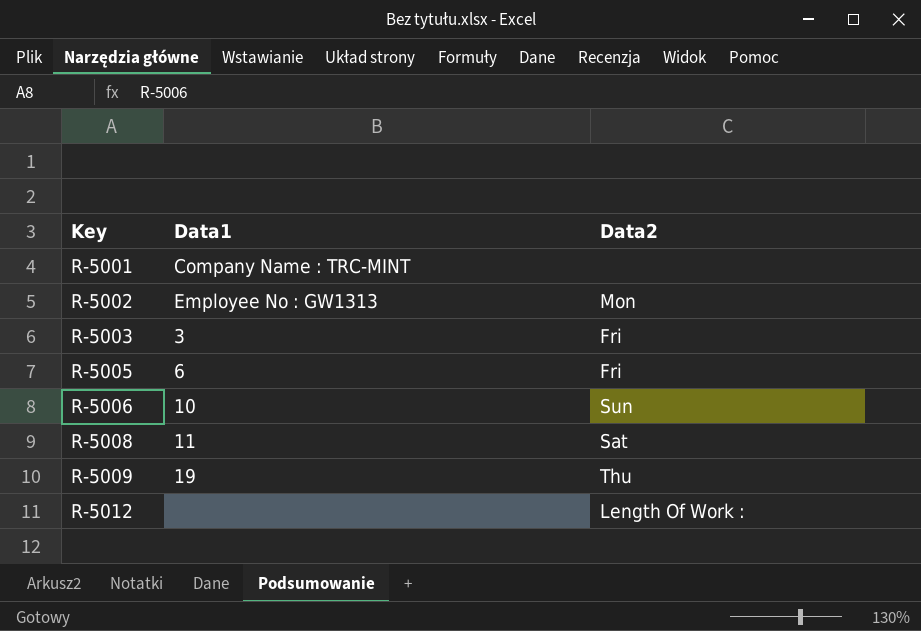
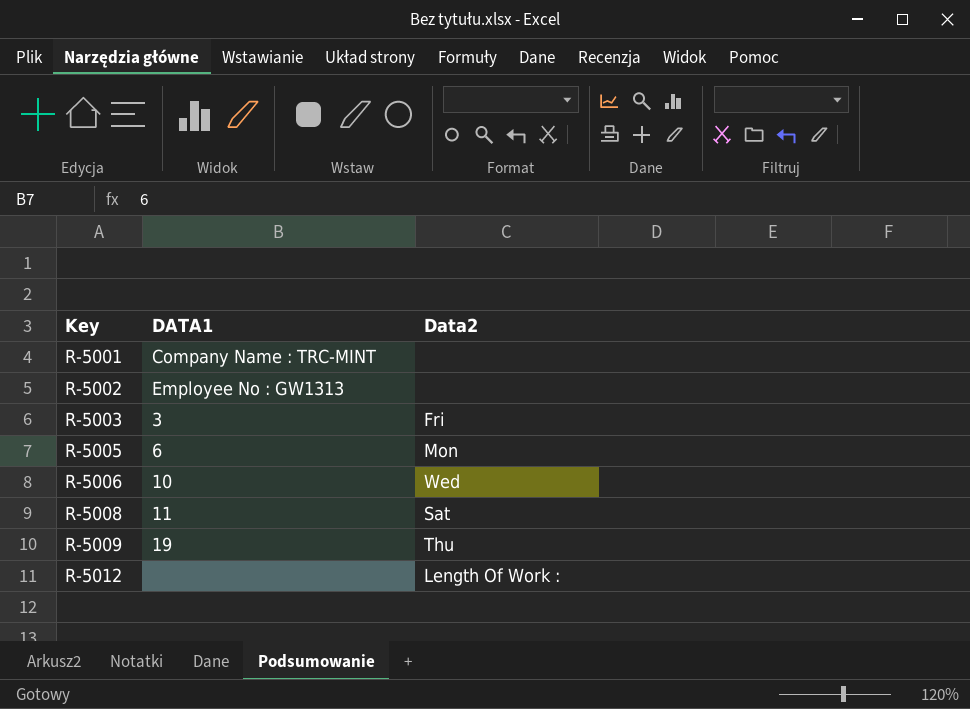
column name: Data1 -> DATA1
R-5002 | Data2: Mon -> none
R-5005 | Data2: Fri -> Mon
R-5006 | Data2: Sun -> Wed

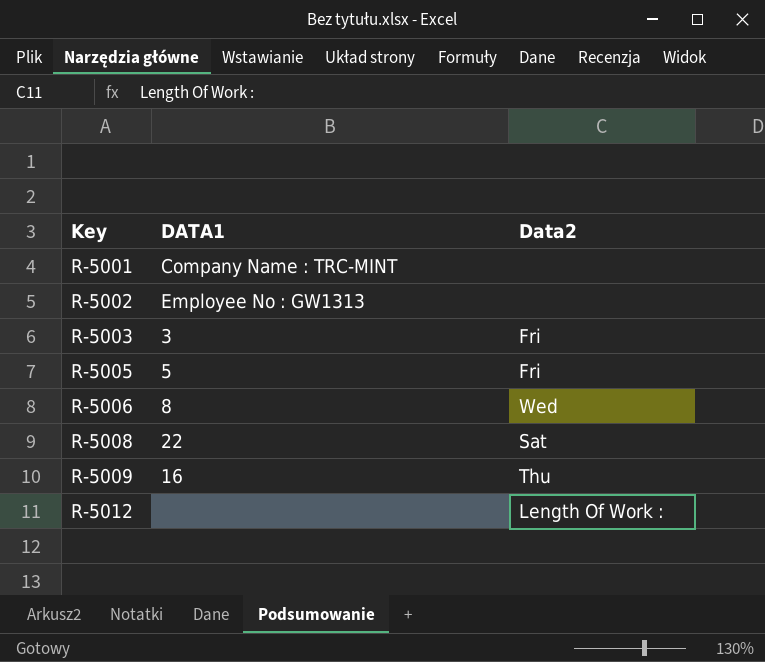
R-5005 | DATA1: 6 -> 5
R-5005 | Data2: Mon -> Fri
R-5006 | DATA1: 10 -> 8
R-5008 | DATA1: 11 -> 22
R-5009 | DATA1: 19 -> 16

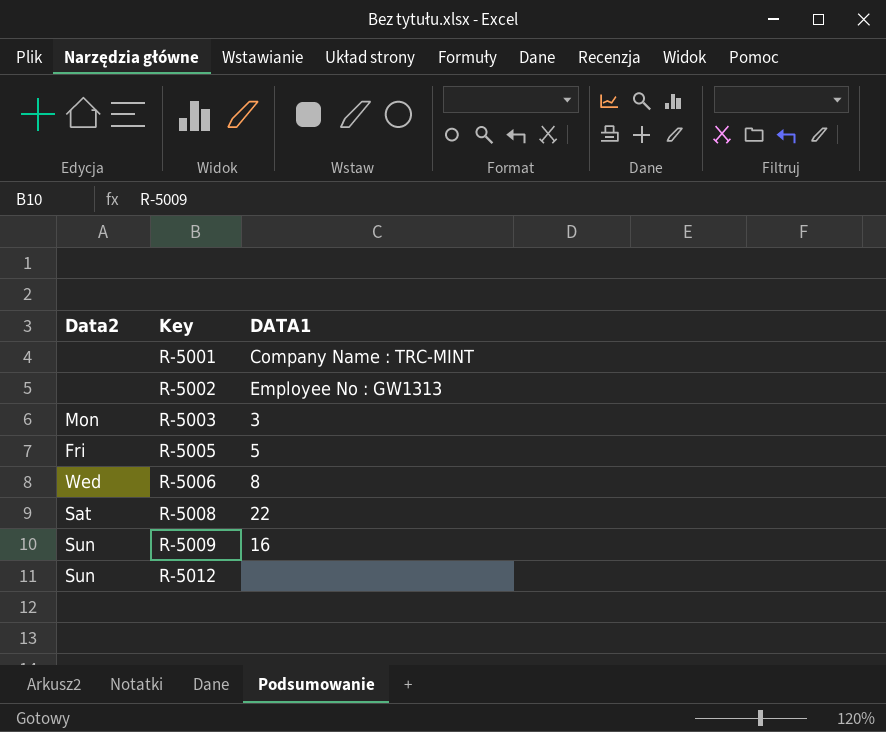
column Data2 | position: 3 -> 1
R-5003 | Data2: Fri -> Mon
R-5009 | Data2: Thu -> Sun
R-5012 | Data2: Length Of Work : -> Sun

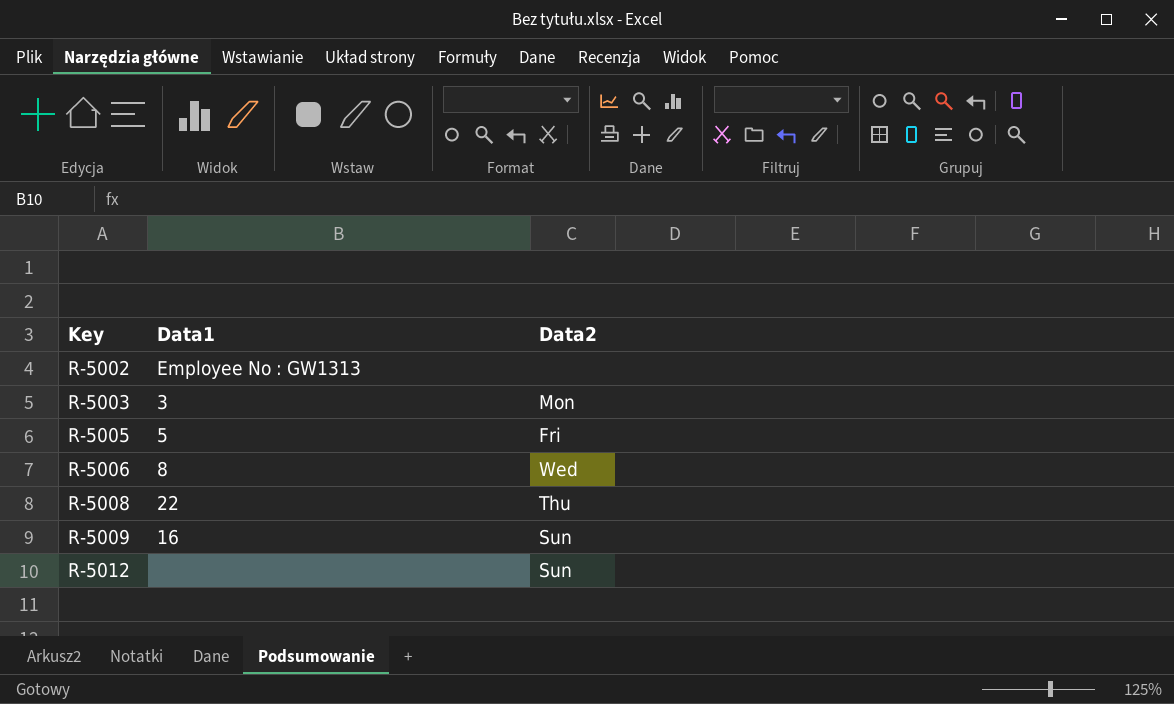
column name: DATA1 -> Data1
column Data2 | position: 1 -> 3
row R-5001: none | Company Name : TRC-MINT -> none
R-5008 | Data2: Sat -> Thu

